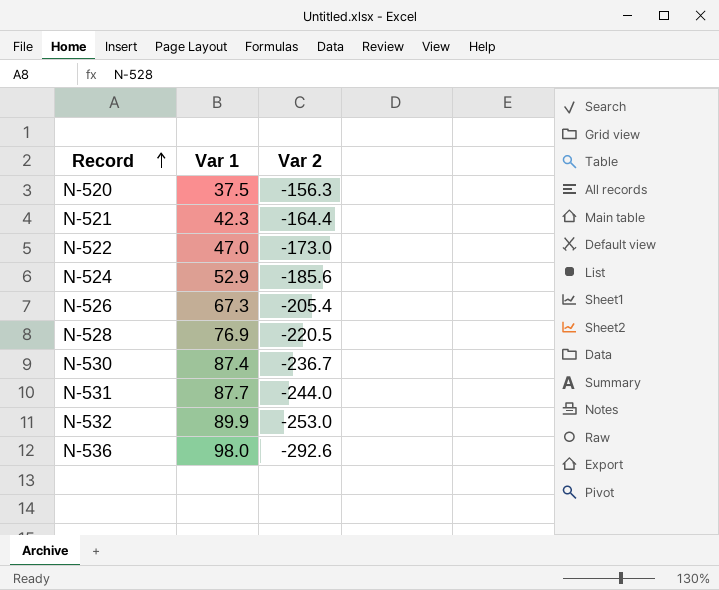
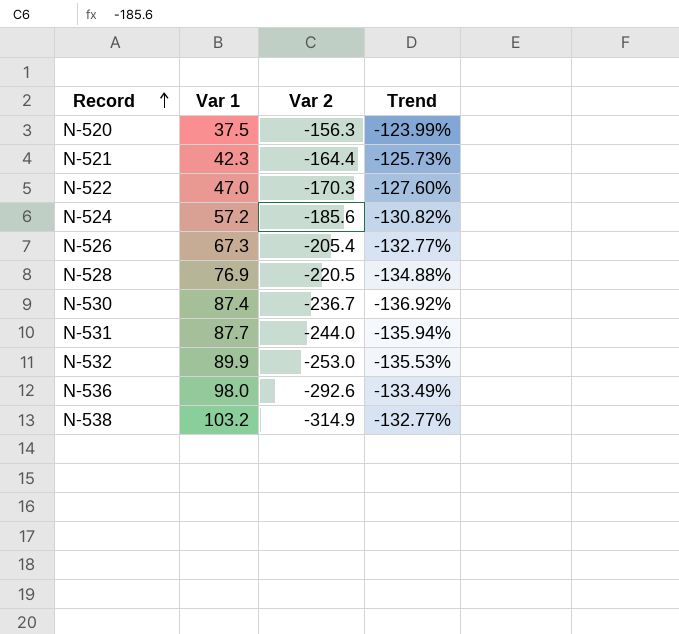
column Trend | formula: none -> ([Var 1] - [Var 2]) / [Var 2]
N-522 | Var 2: -173.0 -> -170.3
N-524 | Var 1: 52.9 -> 57.2
row N-538: none -> 103.2 | -314.9 | -132.77%

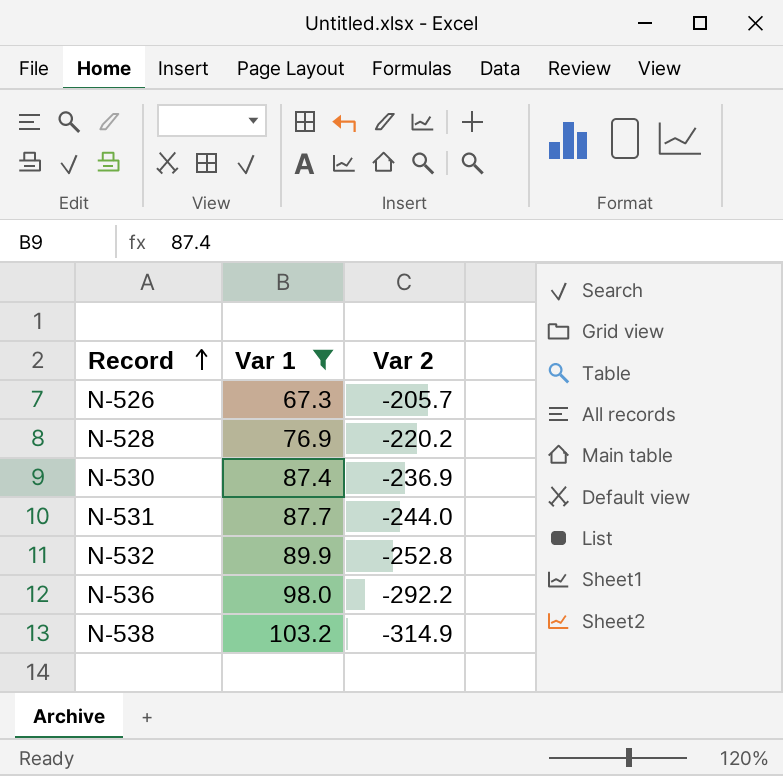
filter: none -> Var 1 >= 67.3
column Trend | formula: ([Var 1] - [Var 2]) / [Var 2] -> none
N-526 | Var 2: -205.4 -> -205.7
N-528 | Var 2: -220.5 -> -220.2
N-530 | Var 2: -236.7 -> -236.9
N-532 | Var 2: -253.0 -> -252.8
N-536 | Var 2: -292.6 -> -292.2

